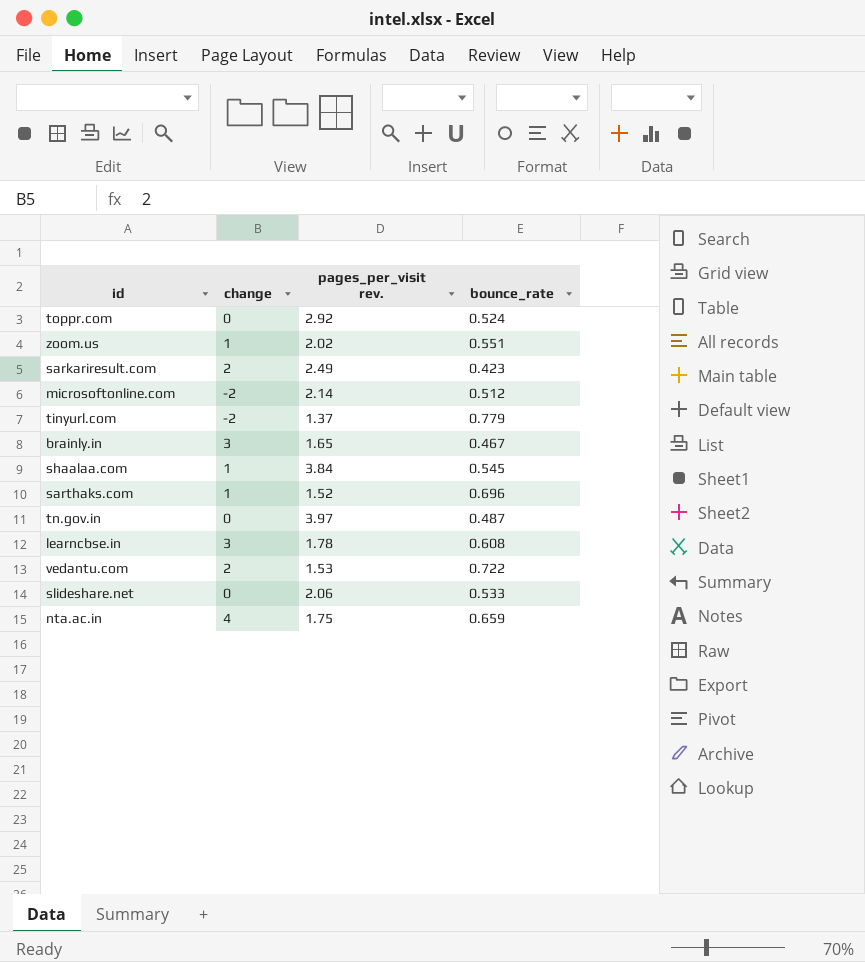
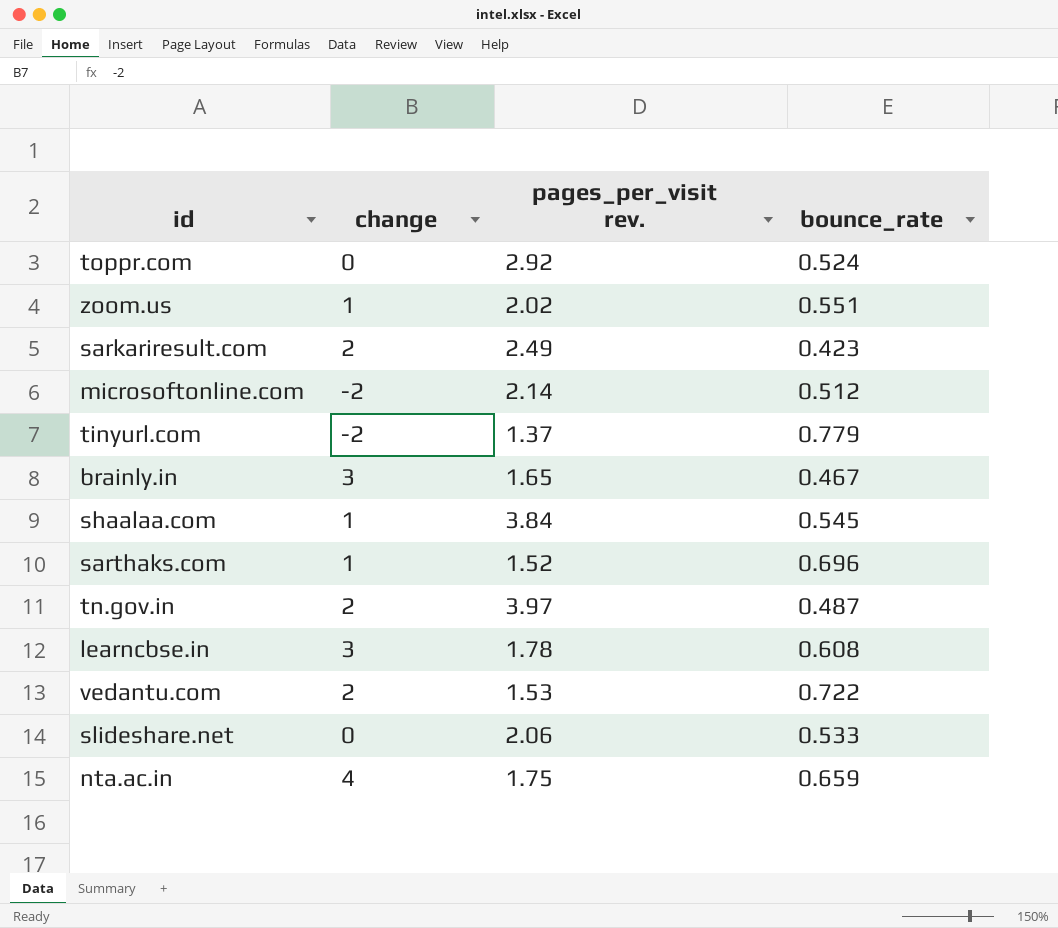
tn.gov.in | change: 0 -> 2

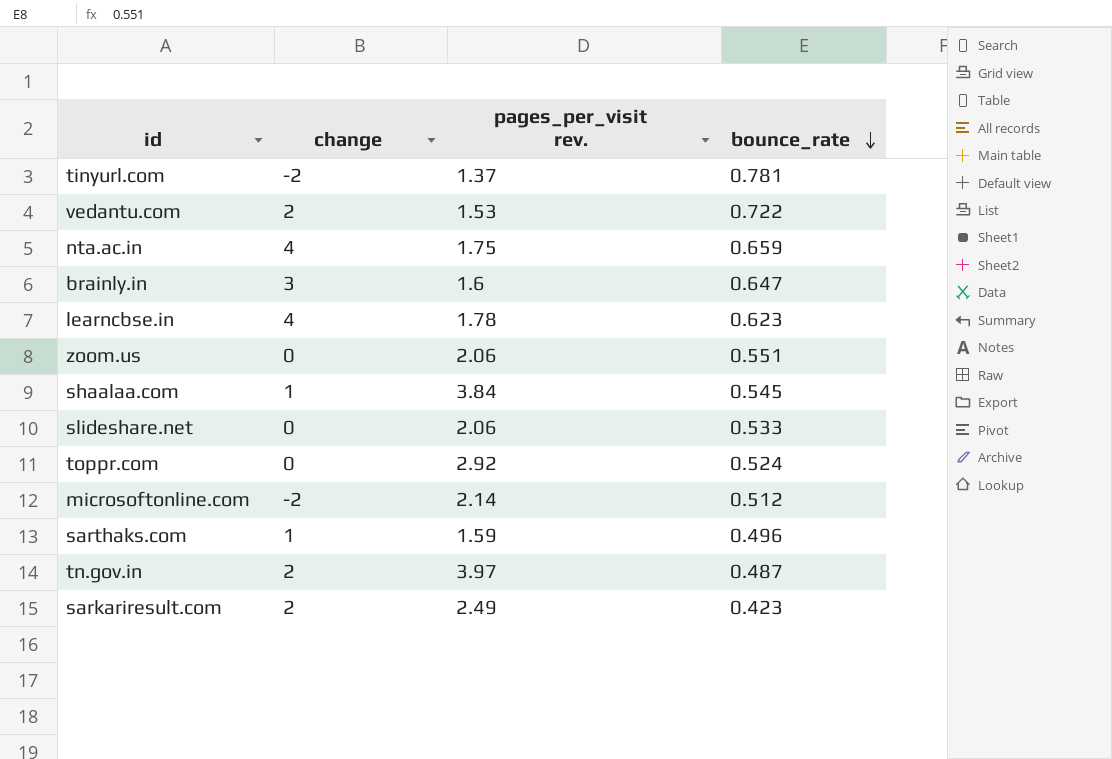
row order: none -> bounce_rate descending
tinyurl.com | bounce_rate: 0.779 -> 0.781
brainly.in | pages_per_visit rev.: 1.65 -> 1.6
brainly.in | bounce_rate: 0.467 -> 0.647
learncbse.in | change: 3 -> 4
learncbse.in | bounce_rate: 0.608 -> 0.623
zoom.us | change: 1 -> 0
zoom.us | pages_per_visit rev.: 2.02 -> 2.06
sarthaks.com | pages_per_visit rev.: 1.52 -> 1.59
sarthaks.com | bounce_rate: 0.696 -> 0.496

